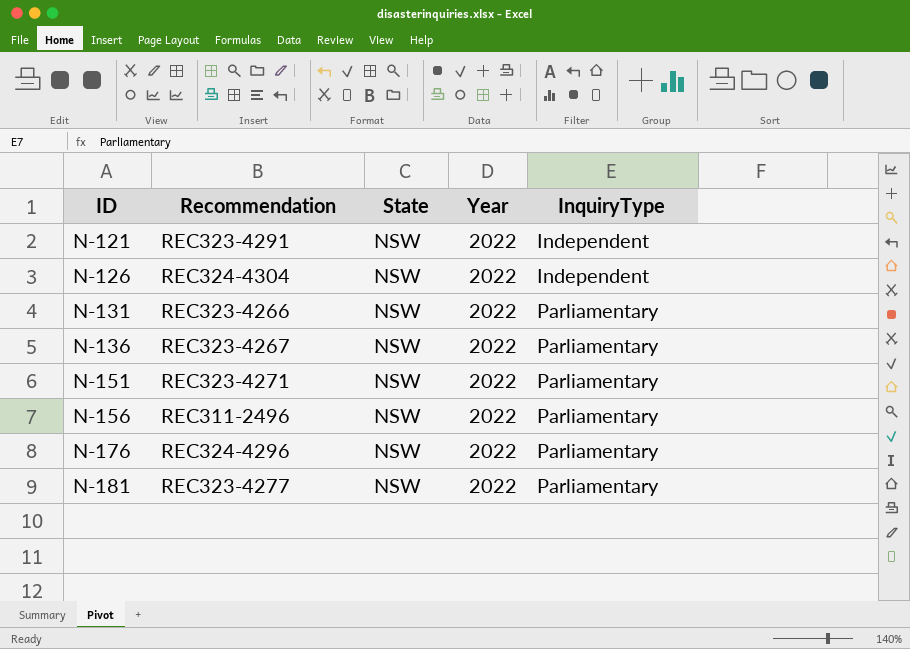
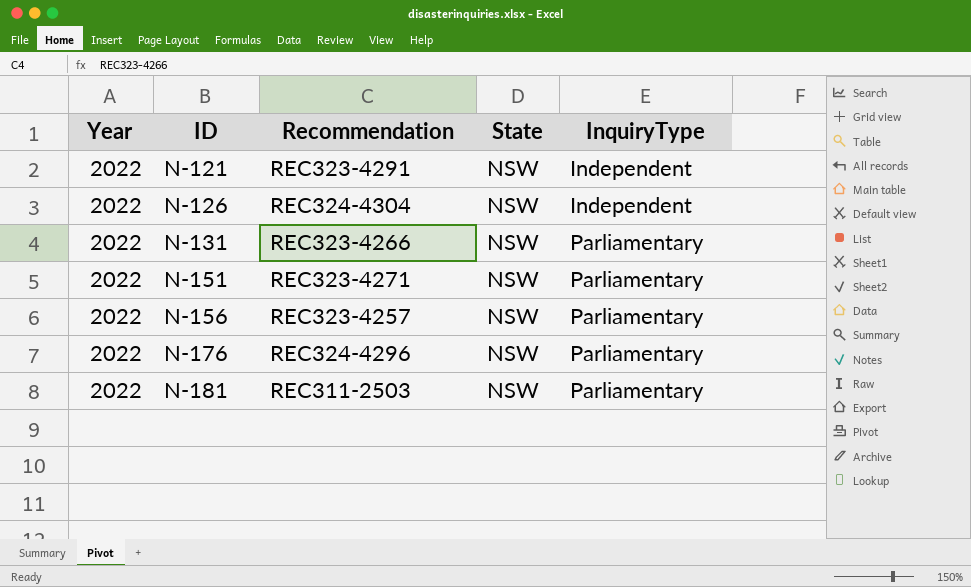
column Year | position: 4 -> 1
row N-136: REC323-4267 | NSW | 2022 | Parliamentary -> none
N-156 | Recommendation: REC311-2496 -> REC323-4257
N-181 | Recommendation: REC323-4277 -> REC311-2503

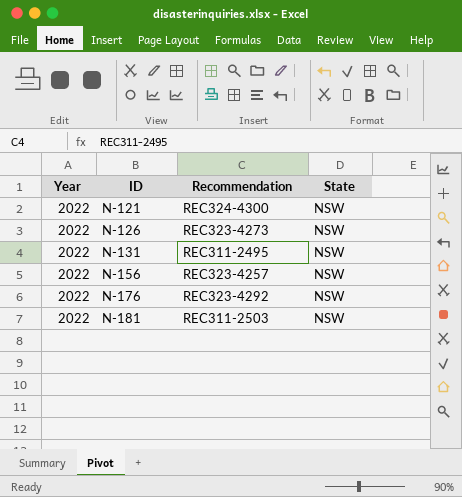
column InquiryType | position: 5 -> none
row N-151: 2022 | REC323-4271 | NSW | Parliamentary -> none
N-121 | Recommendation: REC323-4291 -> REC324-4300
N-126 | Recommendation: REC324-4304 -> REC323-4273
N-131 | Recommendation: REC323-4266 -> REC311-2495
N-176 | Recommendation: REC324-4296 -> REC323-4292

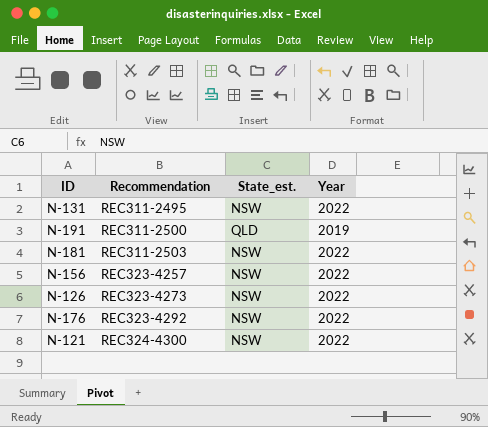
row order: ID ascending -> Recommendation ascending
column name: State -> State_est.
column Year | position: 1 -> 4
row N-191: none -> REC311-2500 | QLD | 2019

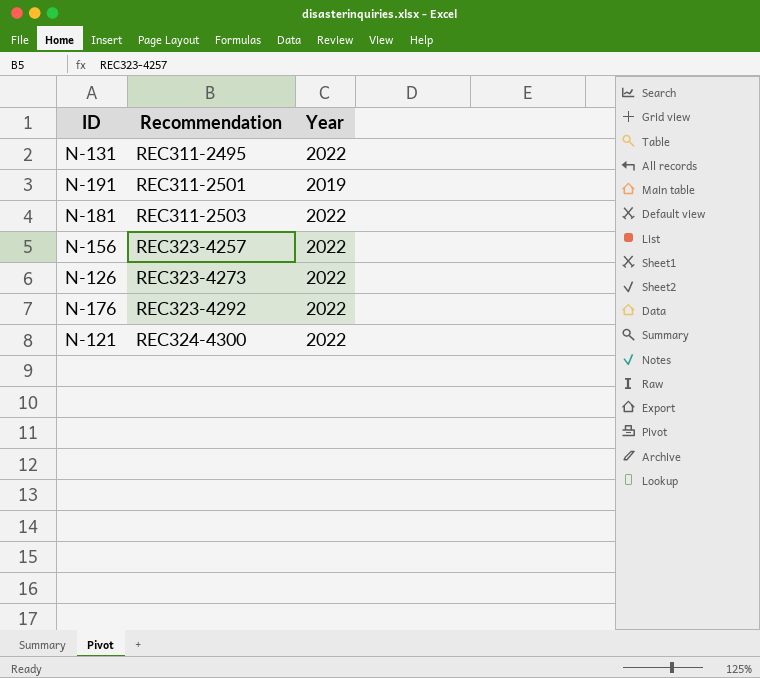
column State_est. | position: 3 -> none
N-191 | Recommendation: REC311-2500 -> REC311-2501

